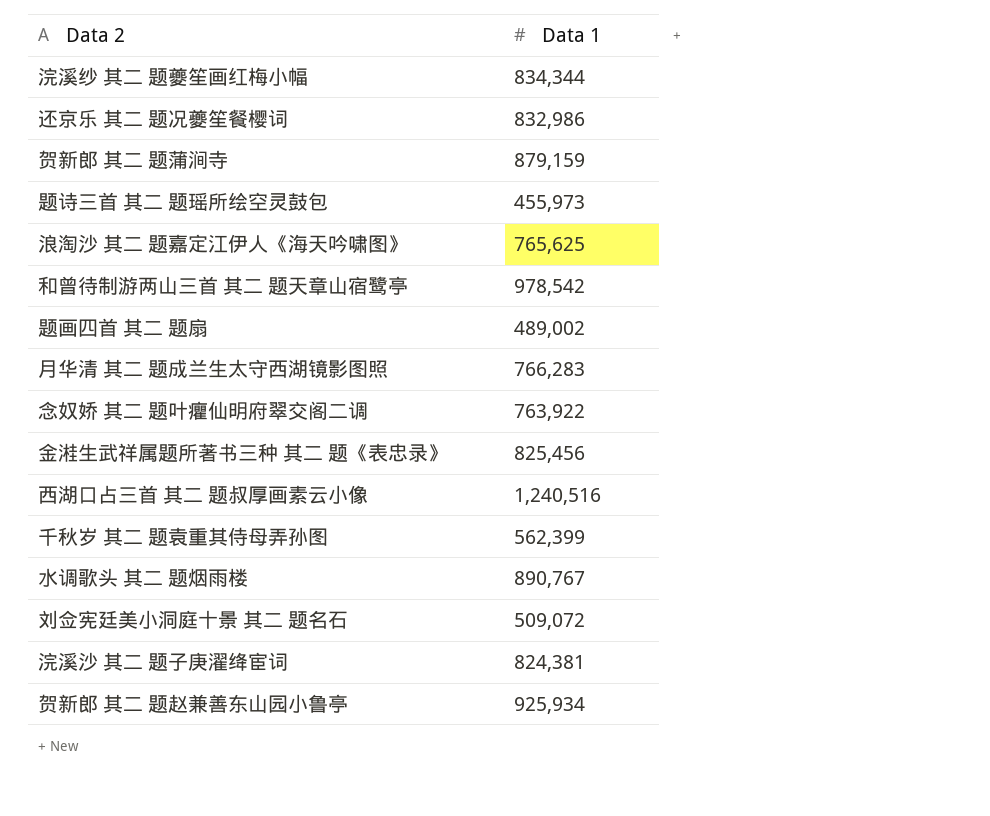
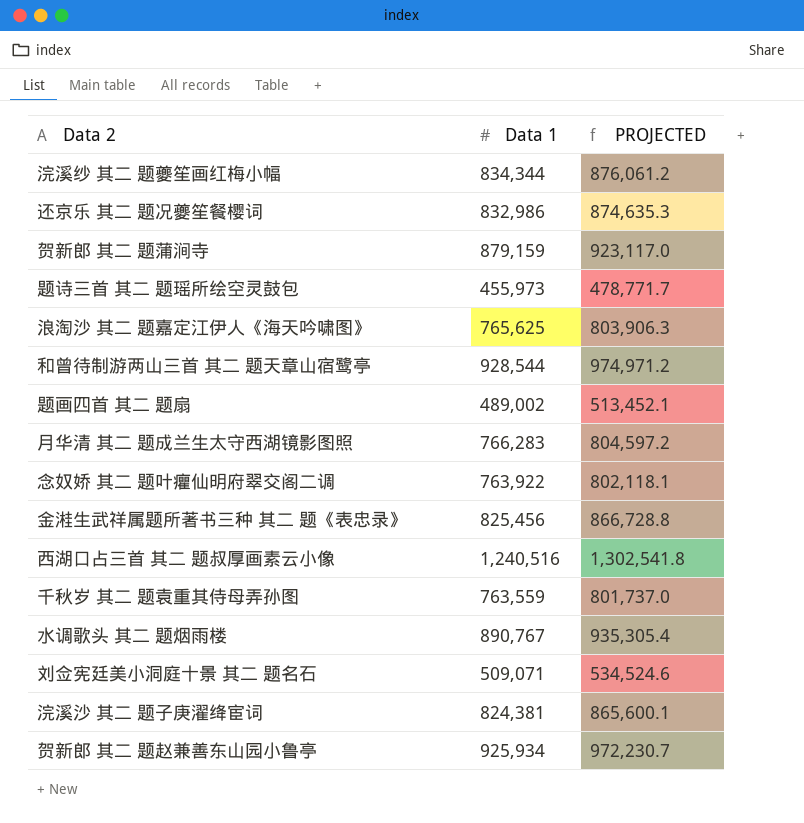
column PROJECTED | formula: none -> [Data 1] * 1.05
和曾待制游两山三首 其二 题天章山宿鹭亭 | Data 1: 978,542 -> 928,544
千秋岁 其二 题袁重其侍母弄孙图 | Data 1: 562,399 -> 763,559
刘佥宪廷美小洞庭十景 其二 题名石 | Data 1: 509,072 -> 509,071

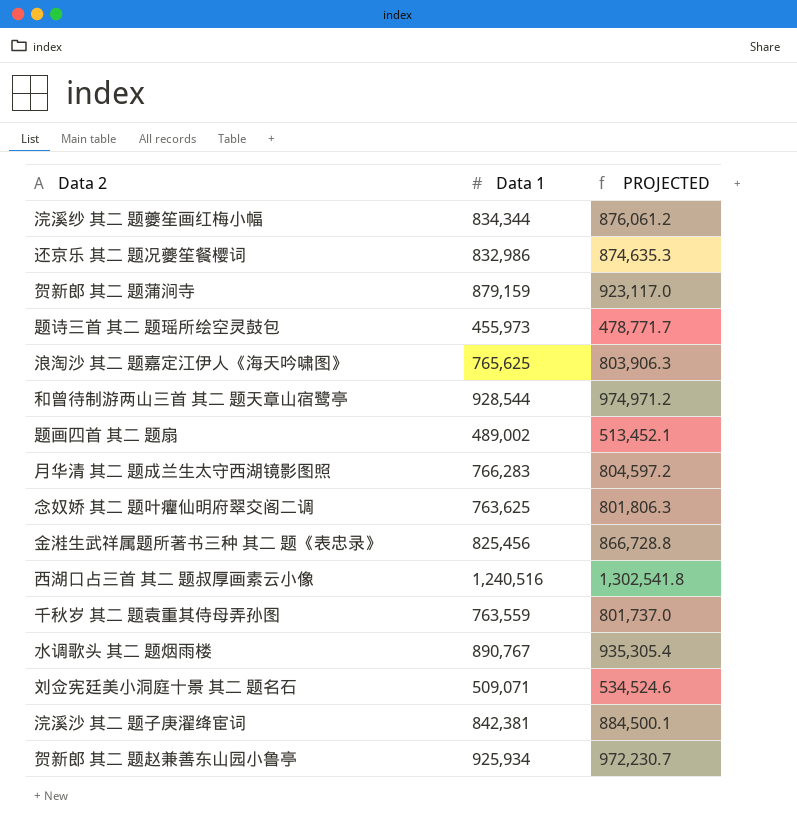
念奴娇 其二 题叶癯仙明府翠交阁二调 | Data 1: 763,922 -> 763,625
念奴娇 其二 题叶癯仙明府翠交阁二调 | PROJECTED: 802,118.1 -> 801,806.3
浣溪沙 其二 题子庚濯绛宦词 | Data 1: 824,381 -> 842,381
浣溪沙 其二 题子庚濯绛宦词 | PROJECTED: 865,600.1 -> 884,500.1

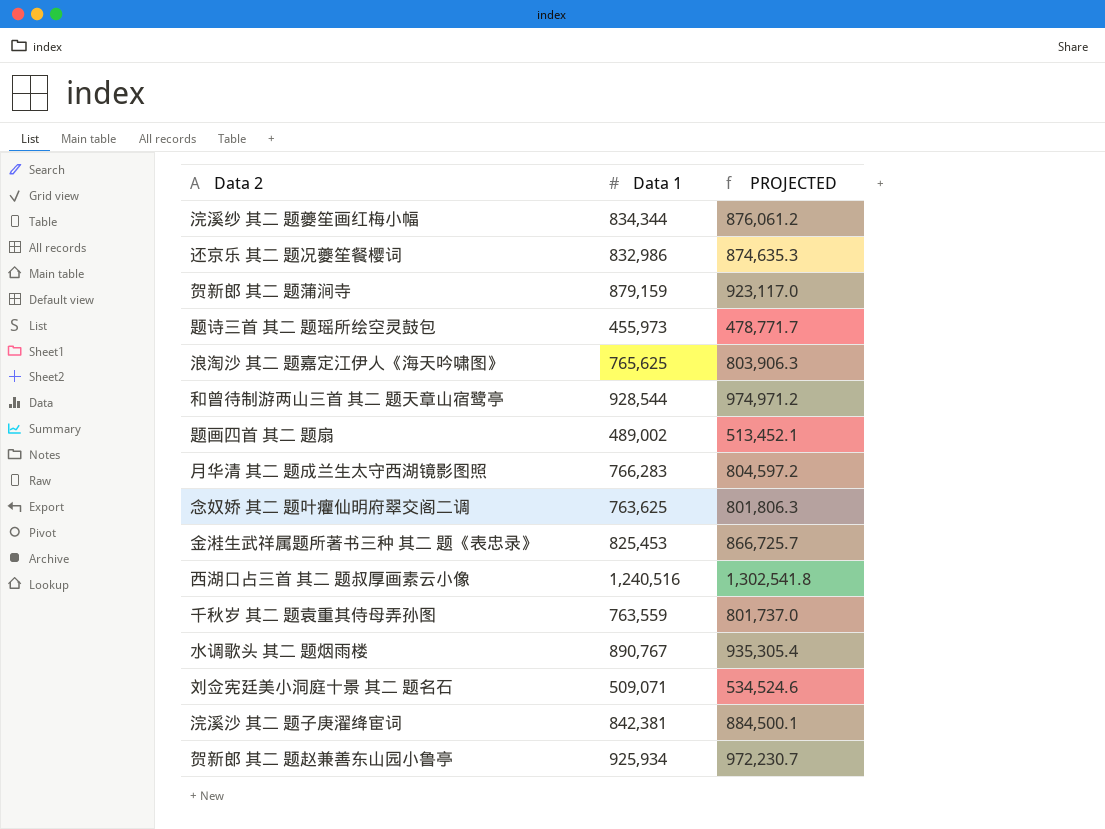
金溎生武祥属题所著书三种 其二 题《表忠录》 | Data 1: 825,456 -> 825,453
金溎生武祥属题所著书三种 其二 题《表忠录》 | PROJECTED: 866,728.8 -> 866,725.7

